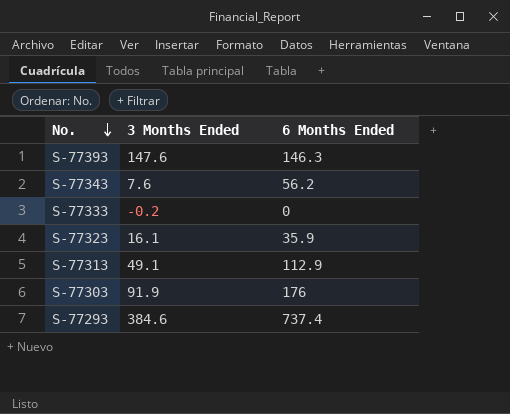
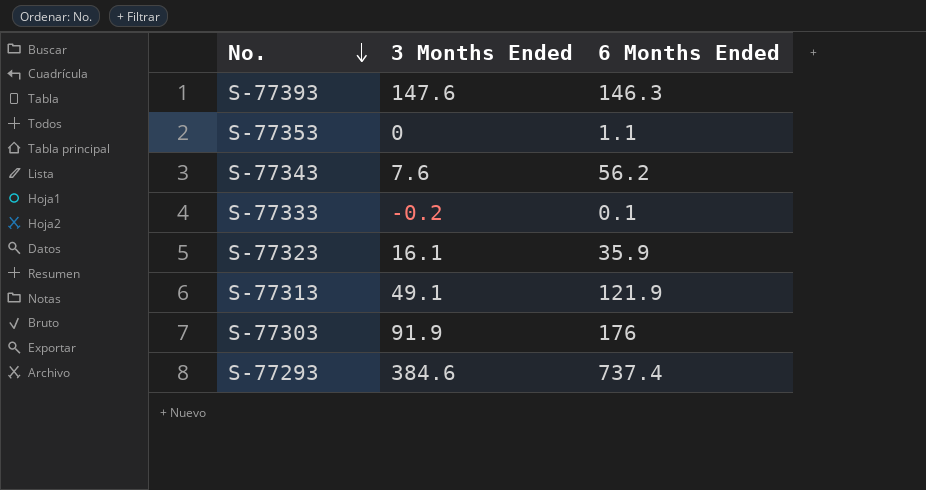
row S-77353: none -> 0 | 1.1
S-77333 | 6 Months Ended: 0 -> 0.1
S-77313 | 6 Months Ended: 112.9 -> 121.9

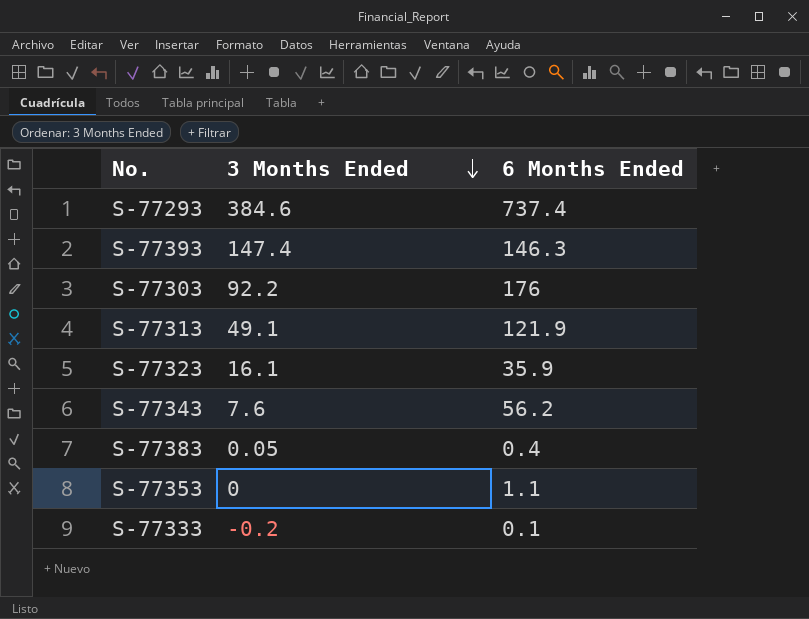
row order: No. descending -> 3 Months Ended descending
S-77393 | 3 Months Ended: 147.6 -> 147.4
S-77303 | 3 Months Ended: 91.9 -> 92.2
row S-77383: none -> 0.05 | 0.4

